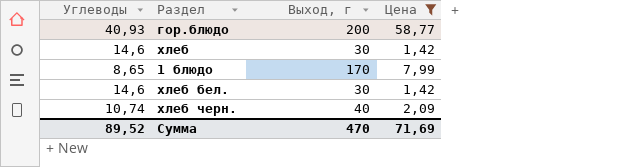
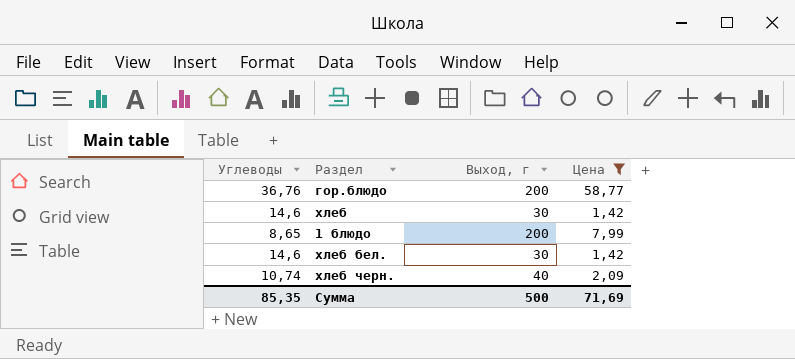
гор.блюдо | Углеводы: 40,93 -> 36,76
1 блюдо | Выход, г: 170 -> 200
Сумма | Углеводы: 89,52 -> 85,35
Сумма | Выход, г: 470 -> 500

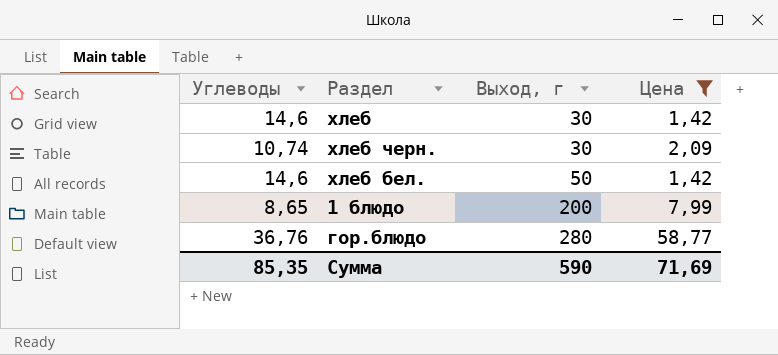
row order: none -> Выход, г ascending
хлеб черн. | Выход, г: 40 -> 30
хлеб бел. | Выход, г: 30 -> 50
гор.блюдо | Выход, г: 200 -> 280
Сумма | Выход, г: 500 -> 590

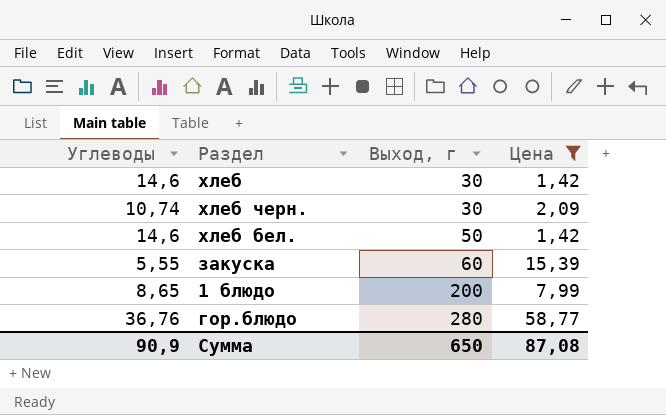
row закуска: none -> 5,55 | 60 | 15,39
Сумма | Углеводы: 85,35 -> 90,9
Сумма | Выход, г: 590 -> 650
Сумма | Цена: 71,69 -> 87,08

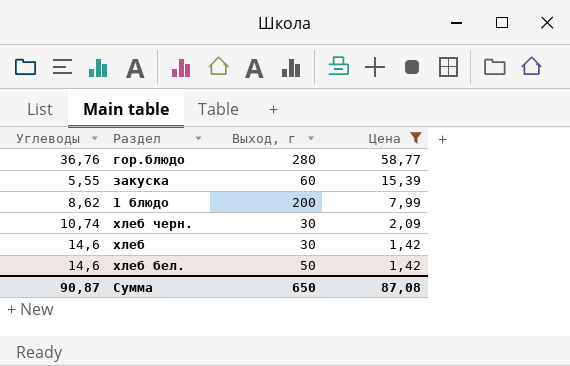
row order: Выход, г ascending -> Цена descending
1 блюдо | Углеводы: 8,65 -> 8,62
Сумма | Углеводы: 90,9 -> 90,87

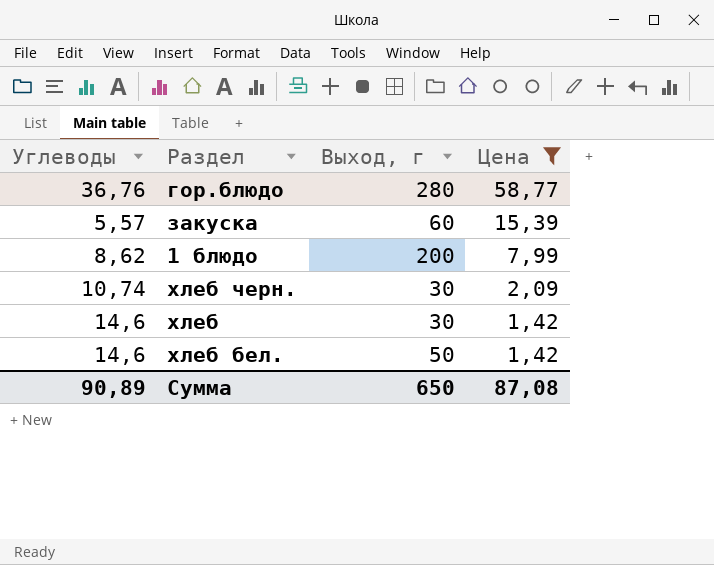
закуска | Углеводы: 5,55 -> 5,57
Сумма | Углеводы: 90,87 -> 90,89

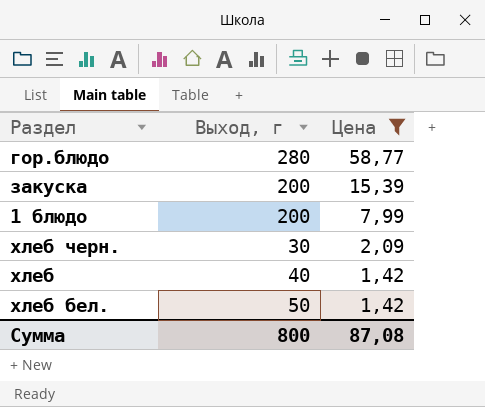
column Углеводы | position: 1 -> none
закуска | Выход, г: 60 -> 200
хлеб | Выход, г: 30 -> 40
Сумма | Выход, г: 650 -> 800

